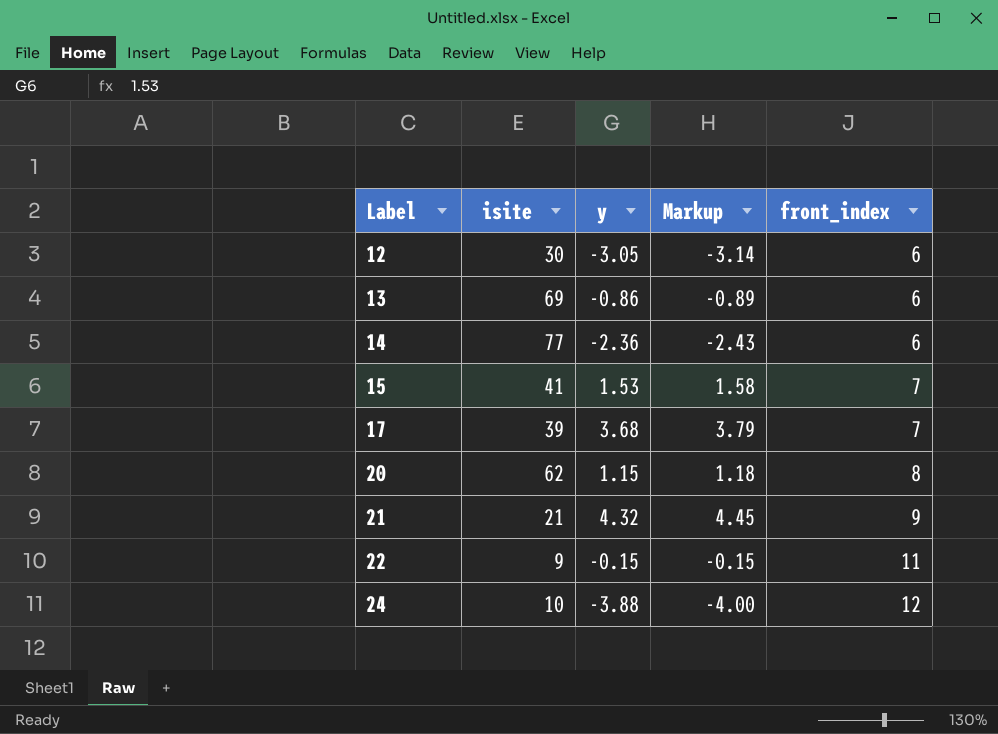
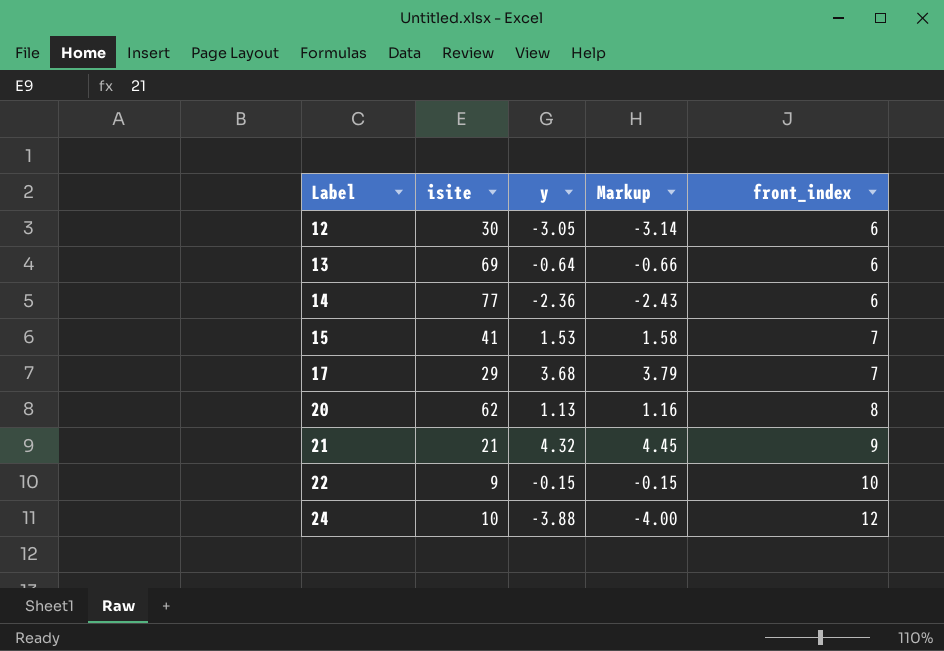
13 | y: -0.86 -> -0.64
13 | Markup: -0.89 -> -0.66
17 | isite: 39 -> 29
20 | y: 1.15 -> 1.13
20 | Markup: 1.18 -> 1.16
22 | front_index: 11 -> 10

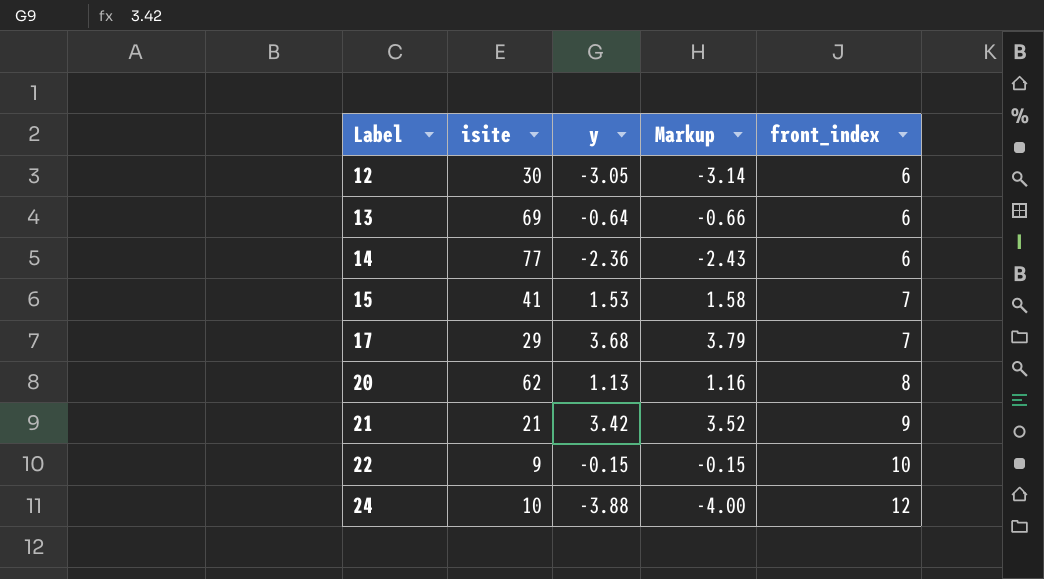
21 | y: 4.32 -> 3.42
21 | Markup: 4.45 -> 3.52

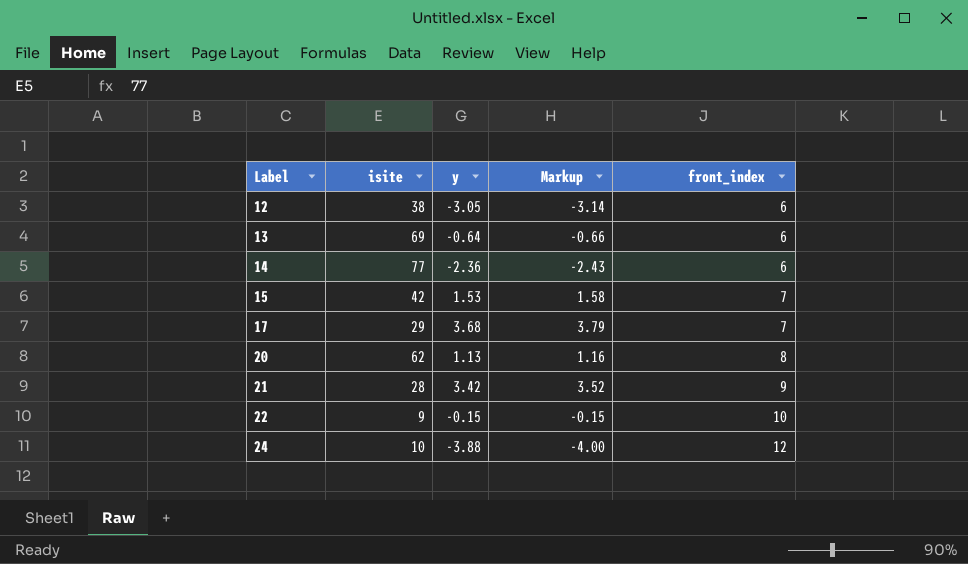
12 | isite: 30 -> 38
15 | isite: 41 -> 42
21 | isite: 21 -> 28

